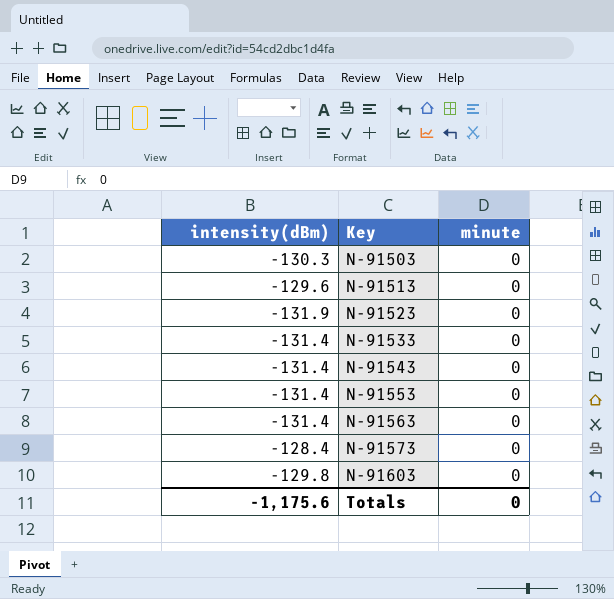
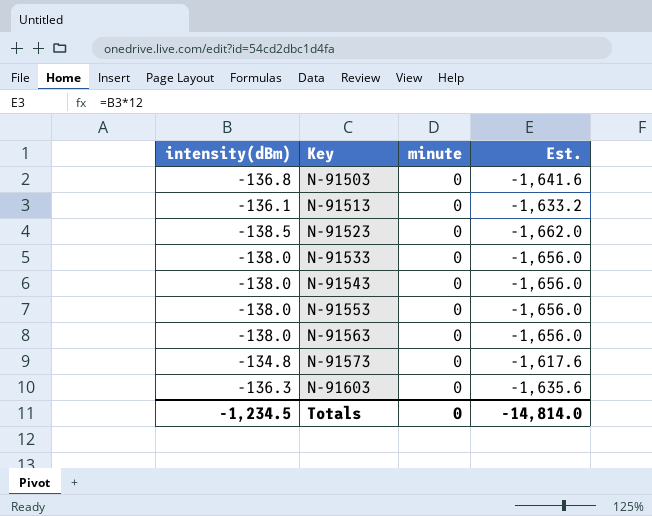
column Est. | formula: none -> [intensity(dBm)] * 12
N-91503 | intensity(dBm): -130.3 -> -136.8
N-91513 | intensity(dBm): -129.6 -> -136.1
N-91523 | intensity(dBm): -131.9 -> -138.5
N-91533 | intensity(dBm): -131.4 -> -138.0
N-91543 | intensity(dBm): -131.4 -> -138.0
N-91553 | intensity(dBm): -131.4 -> -138.0
N-91563 | intensity(dBm): -131.4 -> -138.0
N-91573 | intensity(dBm): -128.4 -> -134.8
N-91603 | intensity(dBm): -129.8 -> -136.3
Totals | intensity(dBm): -1,175.6 -> -1,234.5

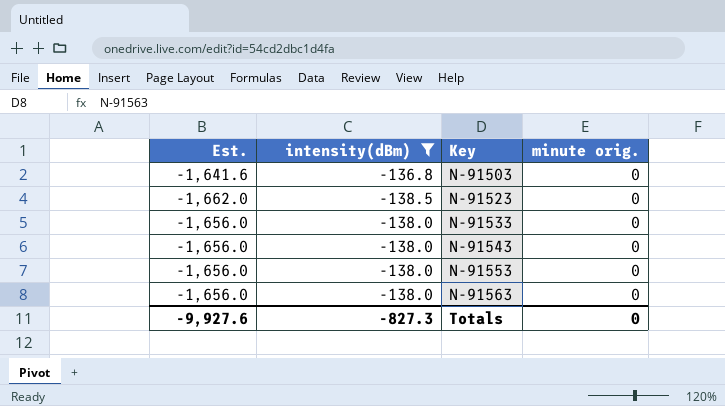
filter: none -> intensity(dBm) <= -136.8
column Est. | position: 4 -> 1
column name: minute -> minute orig.
Totals | Est.: -14,814.0 -> -9,927.6
Totals | intensity(dBm): -1,234.5 -> -827.3

